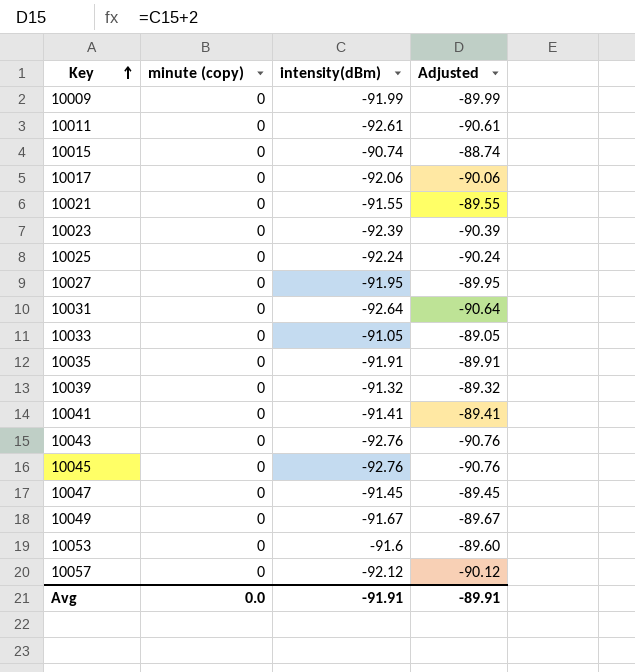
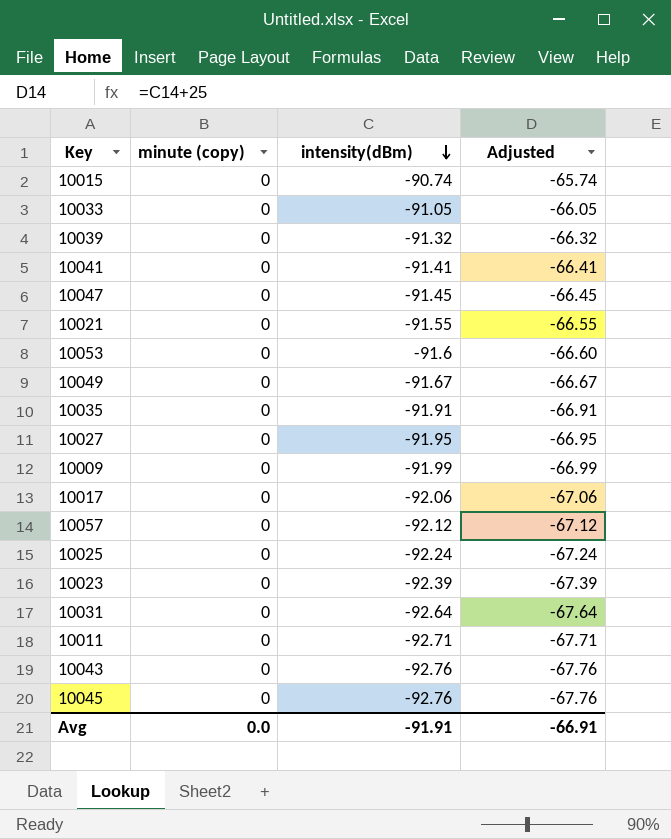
row order: Key ascending -> intensity(dBm) descending
column Adjusted | formula: [intensity(dBm)] + 2 -> [intensity(dBm)] + 25
10011 | intensity(dBm): -92.61 -> -92.71
Avg | Adjusted: -89.91 -> -66.91

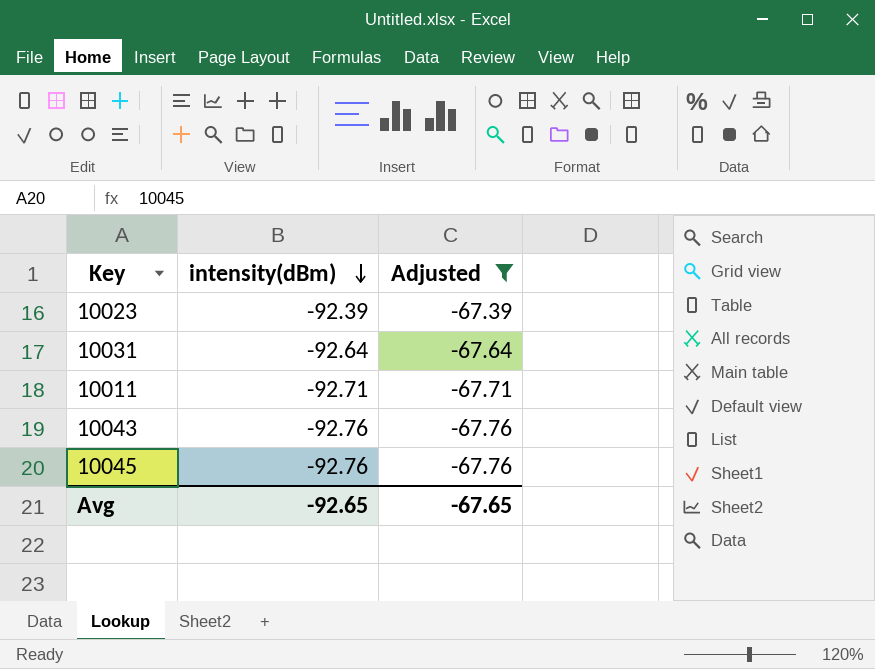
filter: none -> Adjusted <= -67.39
column minute (copy) | position: 2 -> none
Avg | intensity(dBm): -91.91 -> -92.65
Avg | Adjusted: -66.91 -> -67.65

